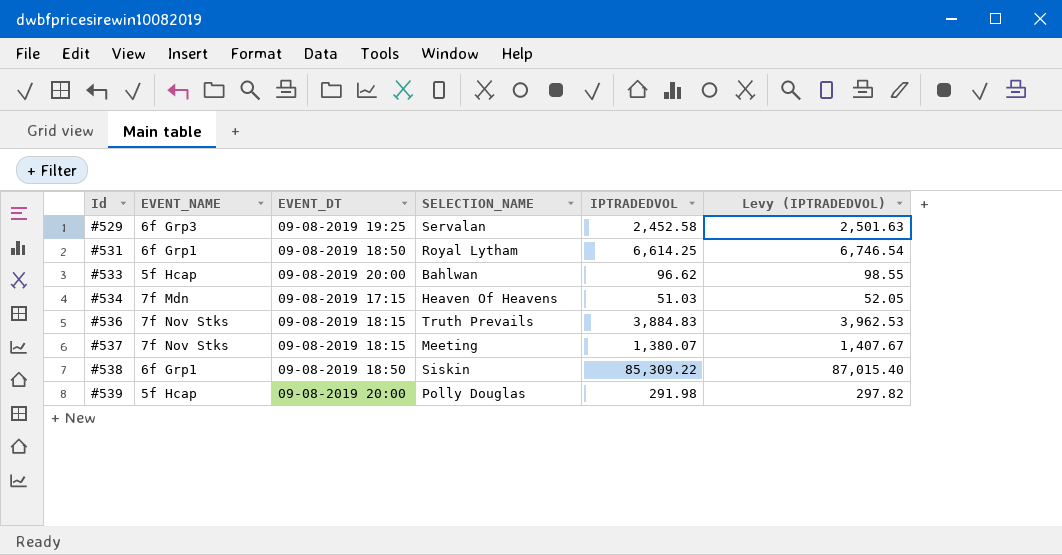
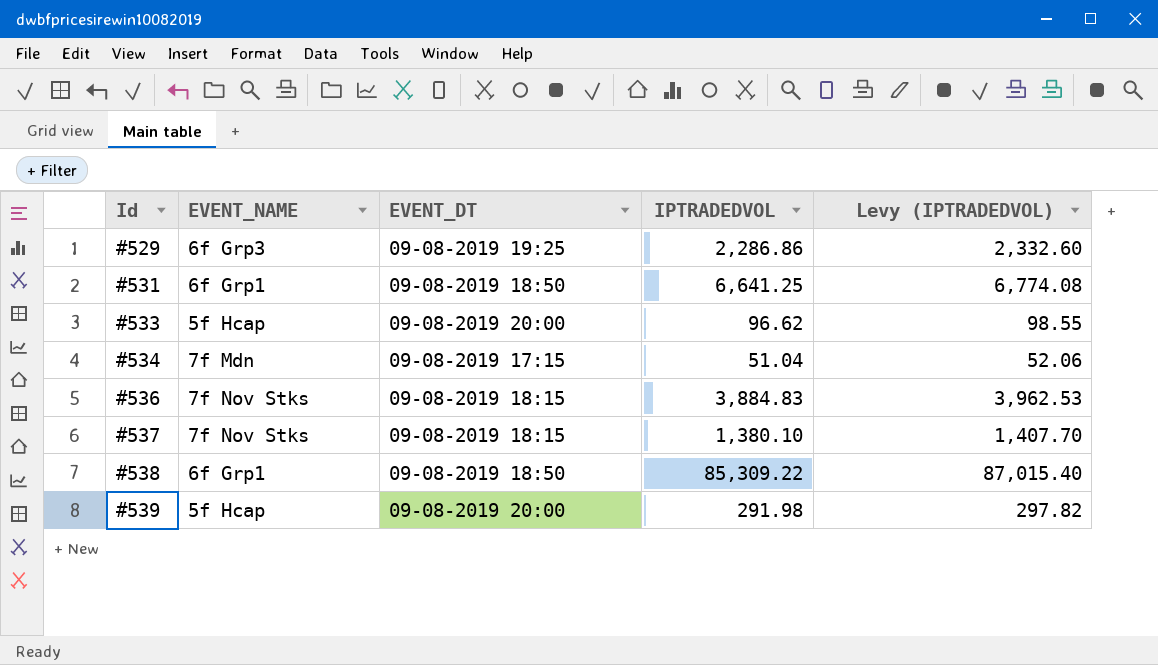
column SELECTION_NAME | position: 4 -> none
#529 | IPTRADEDVOL: 2,452.58 -> 2,286.86
#529 | Levy (IPTRADEDVOL): 2,501.63 -> 2,332.60
#531 | IPTRADEDVOL: 6,614.25 -> 6,641.25
#531 | Levy (IPTRADEDVOL): 6,746.54 -> 6,774.08
#534 | IPTRADEDVOL: 51.03 -> 51.04
#534 | Levy (IPTRADEDVOL): 52.05 -> 52.06
#537 | IPTRADEDVOL: 1,380.07 -> 1,380.10
#537 | Levy (IPTRADEDVOL): 1,407.67 -> 1,407.70

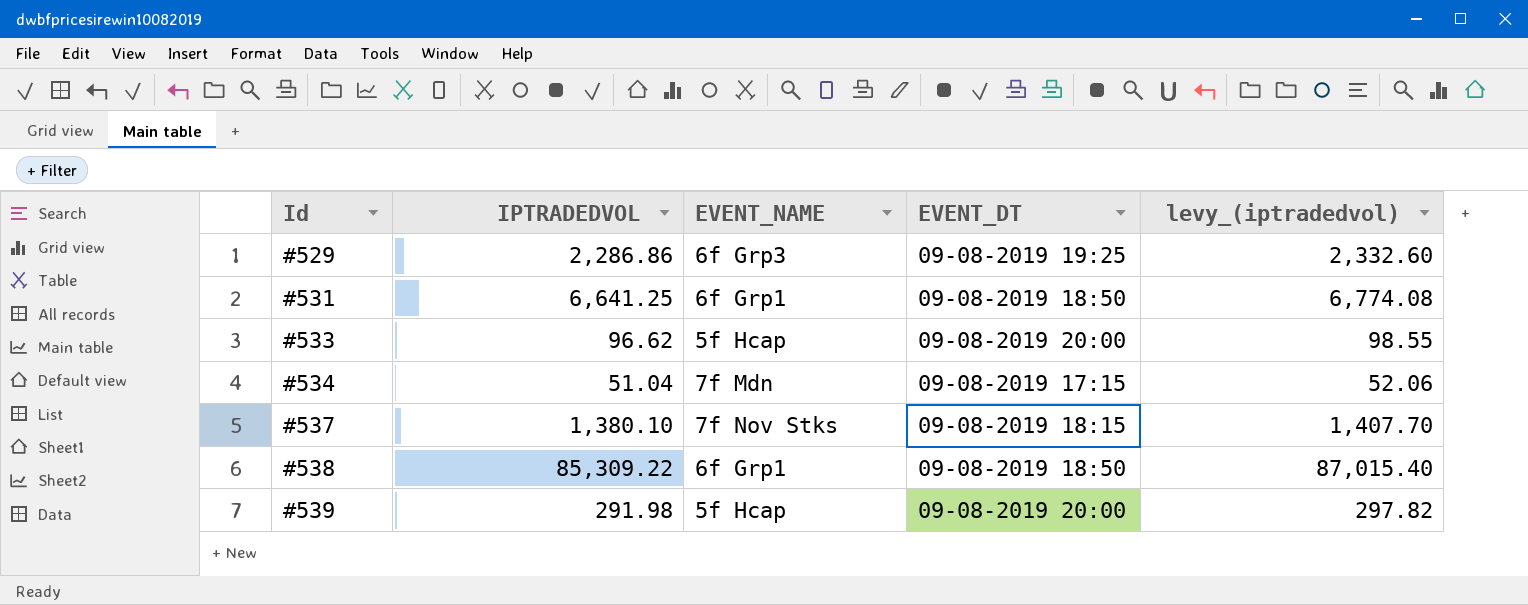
column IPTRADEDVOL | position: 4 -> 2
column name: Levy (IPTRADEDVOL) -> levy_(iptradedvol)
row #536: 7f Nov Stks | 09-08-2019 18:15 | 3,884.83 | 3,962.53 -> none

